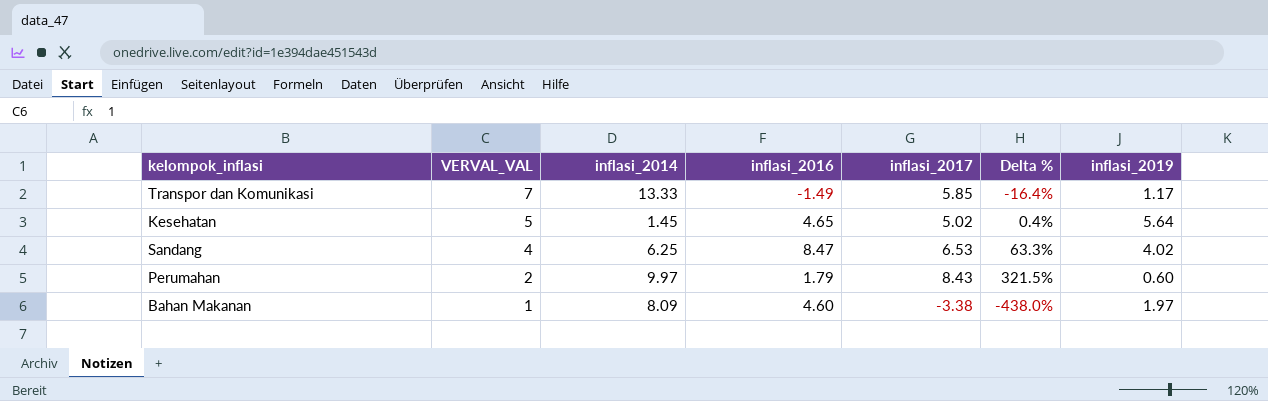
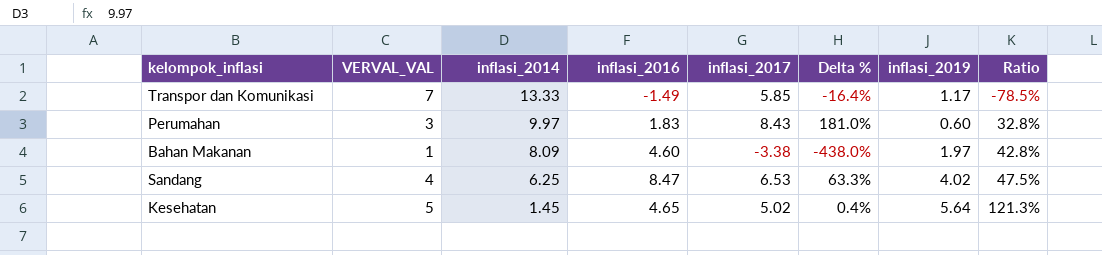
row order: VERVAL_VAL descending -> inflasi_2014 descending
column Ratio | formula: none -> [inflasi_2019] / [inflasi_2016]
Perumahan | VERVAL_VAL: 2 -> 3
Perumahan | inflasi_2016: 1.79 -> 1.83
Perumahan | Delta %: 321.5% -> 181.0%

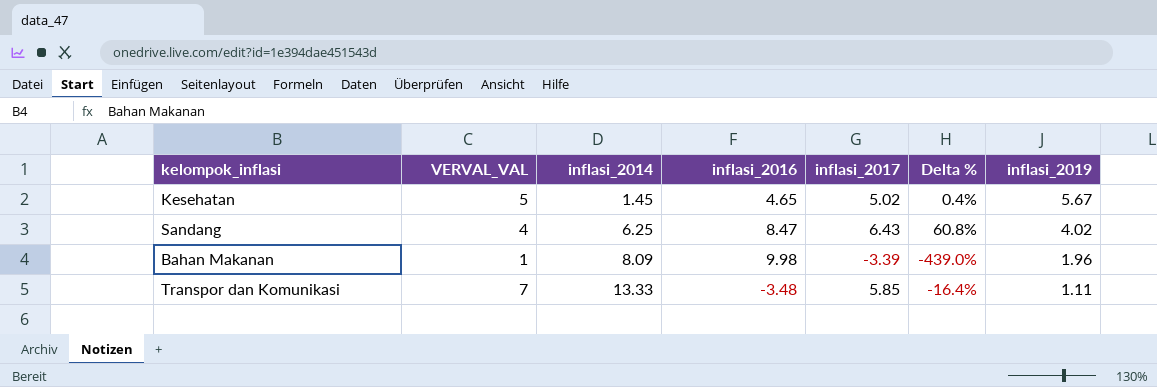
row order: inflasi_2014 descending -> inflasi_2014 ascending
column Ratio | formula: [inflasi_2019] / [inflasi_2016] -> none
row Perumahan: 3 | 9.97 | 1.83 | 8.43 | 181.0% | 0.60 | 32.8% -> none
Kesehatan | inflasi_2019: 5.64 -> 5.67
Sandang | inflasi_2017: 6.53 -> 6.43
Sandang | Delta %: 63.3% -> 60.8%
Bahan Makanan | inflasi_2016: 4.60 -> 9.98
Bahan Makanan | inflasi_2017: -3.38 -> -3.39
Bahan Makanan | Delta %: -438.0% -> -439.0%
Bahan Makanan | inflasi_2019: 1.97 -> 1.96
Transpor dan Komunikasi | inflasi_2016: -1.49 -> -3.48
Transpor dan Komunikasi | inflasi_2019: 1.17 -> 1.11

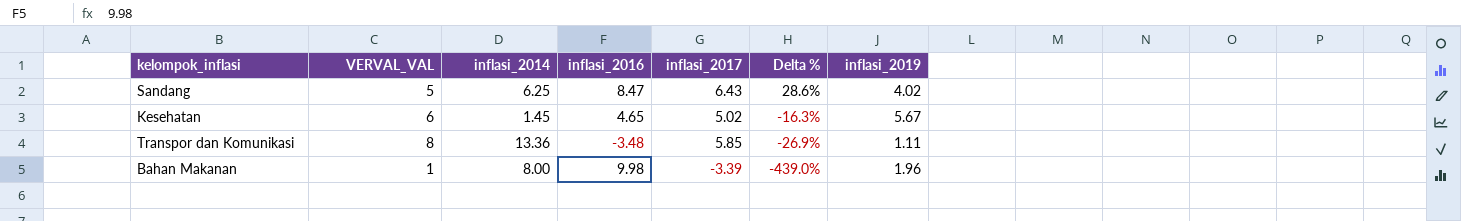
row order: inflasi_2014 ascending -> Delta % descending
Sandang | VERVAL_VAL: 4 -> 5
Sandang | Delta %: 60.8% -> 28.6%
Kesehatan | VERVAL_VAL: 5 -> 6
Kesehatan | Delta %: 0.4% -> -16.3%
Transpor dan Komunikasi | VERVAL_VAL: 7 -> 8
Transpor dan Komunikasi | inflasi_2014: 13.33 -> 13.36
Transpor dan Komunikasi | Delta %: -16.4% -> -26.9%
Bahan Makanan | inflasi_2014: 8.09 -> 8.00

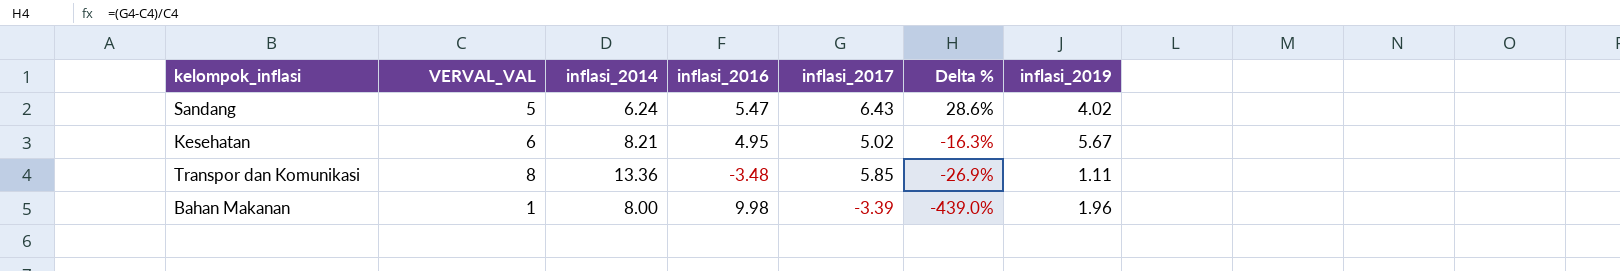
Sandang | inflasi_2014: 6.25 -> 6.24
Sandang | inflasi_2016: 8.47 -> 5.47
Kesehatan | inflasi_2014: 1.45 -> 8.21
Kesehatan | inflasi_2016: 4.65 -> 4.95

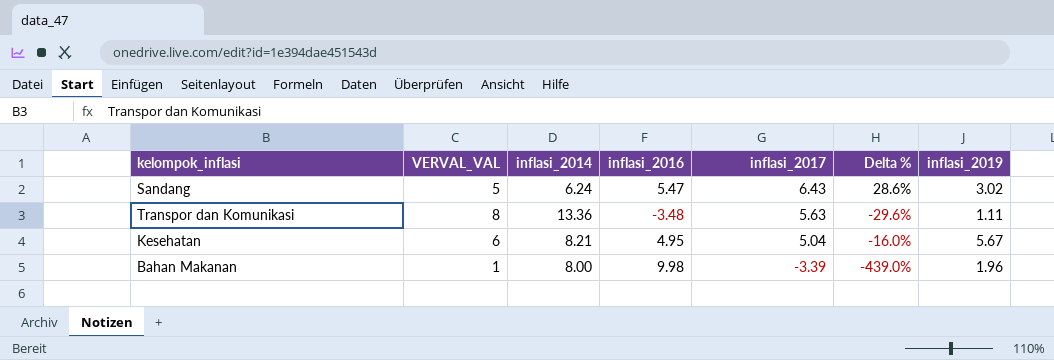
row order: Delta % descending -> inflasi_2017 descending
Sandang | inflasi_2019: 4.02 -> 3.02
Transpor dan Komunikasi | inflasi_2017: 5.85 -> 5.63
Transpor dan Komunikasi | Delta %: -26.9% -> -29.6%
Kesehatan | inflasi_2017: 5.02 -> 5.04
Kesehatan | Delta %: -16.3% -> -16.0%

